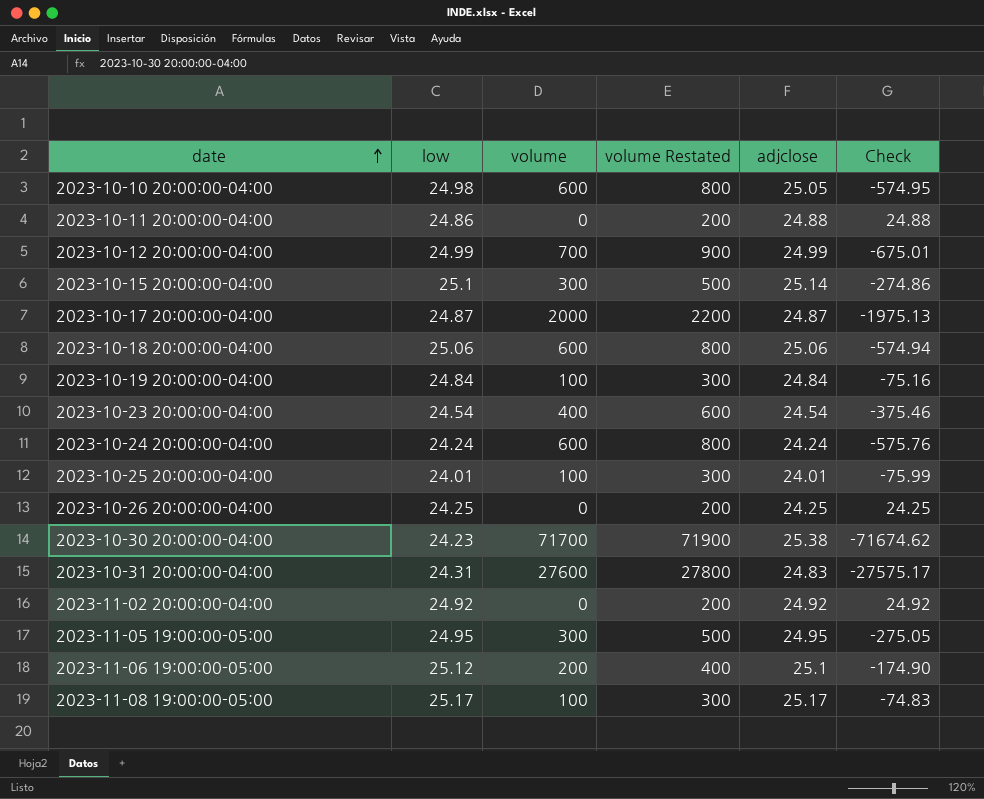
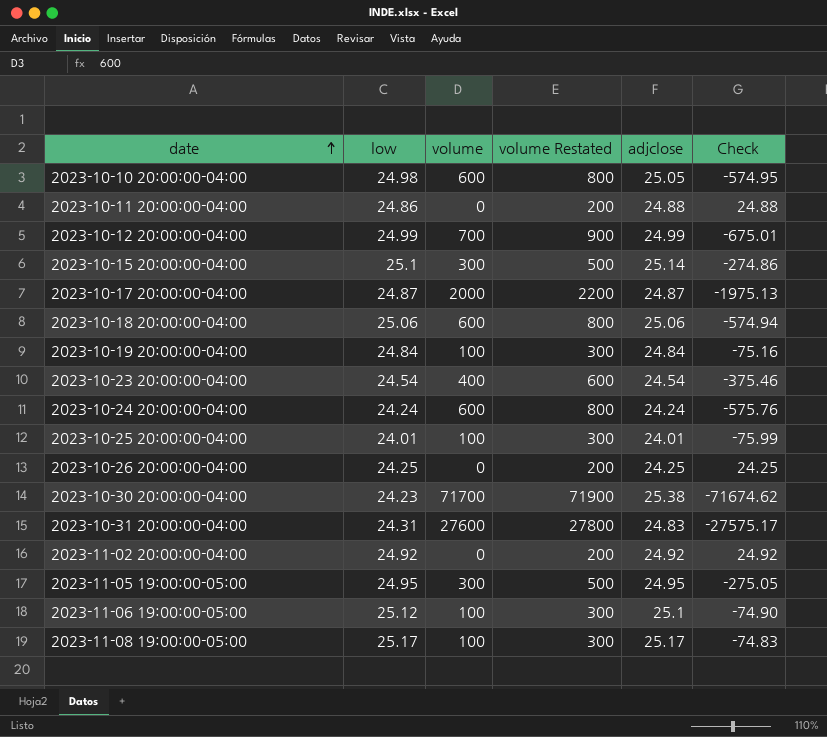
2023-11-06 19:00:00-05:00 | volume: 200 -> 100
2023-11-06 19:00:00-05:00 | volume Restated: 400 -> 300
2023-11-06 19:00:00-05:00 | Check: -174.90 -> -74.90

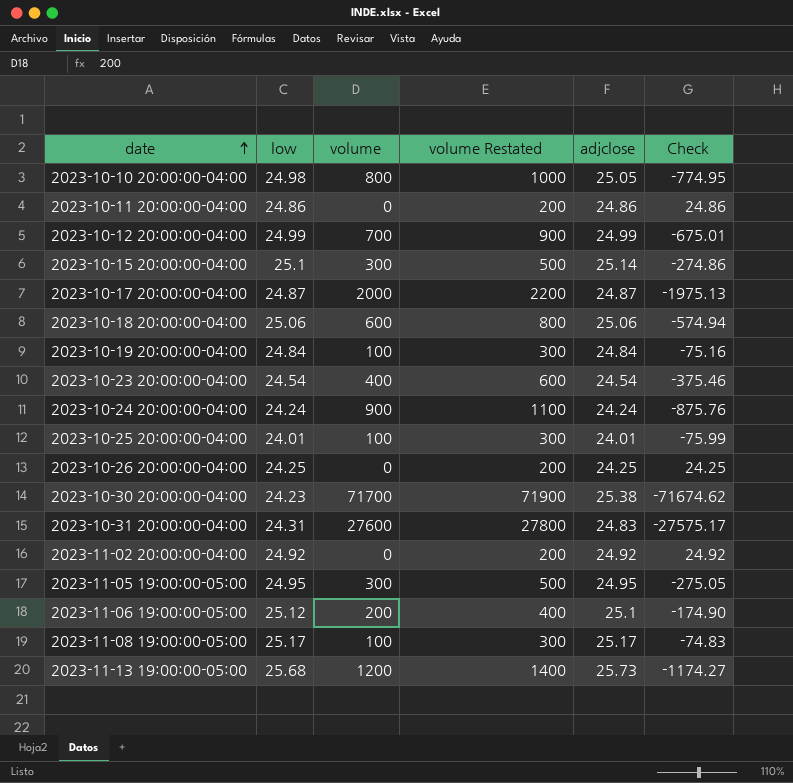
2023-10-10 20:00:00-04:00 | volume: 600 -> 800
2023-10-10 20:00:00-04:00 | volume Restated: 800 -> 1000
2023-10-10 20:00:00-04:00 | Check: -574.95 -> -774.95
2023-10-11 20:00:00-04:00 | adjclose: 24.88 -> 24.86
2023-10-11 20:00:00-04:00 | Check: 24.88 -> 24.86
2023-10-24 20:00:00-04:00 | volume: 600 -> 900
2023-10-24 20:00:00-04:00 | volume Restated: 800 -> 1100
2023-10-24 20:00:00-04:00 | Check: -575.76 -> -875.76
2023-11-06 19:00:00-05:00 | volume: 100 -> 200
2023-11-06 19:00:00-05:00 | volume Restated: 300 -> 400
2023-11-06 19:00:00-05:00 | Check: -74.90 -> -174.90
row 2023-11-13 19:00:00-05:00: none -> 25.68 | 1200 | 1400 | 25.73 | -1174.27

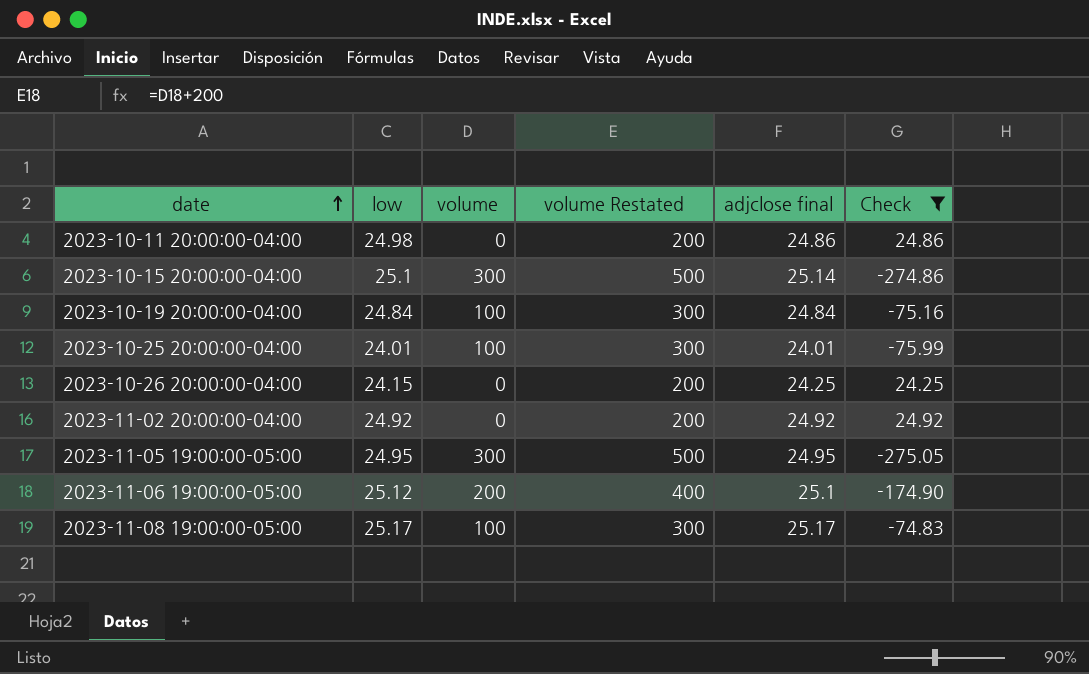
filter: none -> Check >= -275.05
column name: adjclose -> adjclose final
2023-10-11 20:00:00-04:00 | low: 24.86 -> 24.98
2023-10-26 20:00:00-04:00 | low: 24.25 -> 24.15

